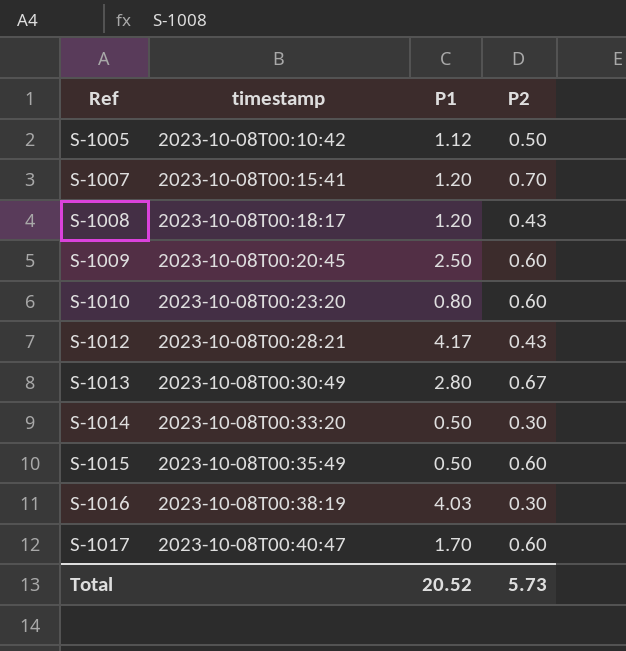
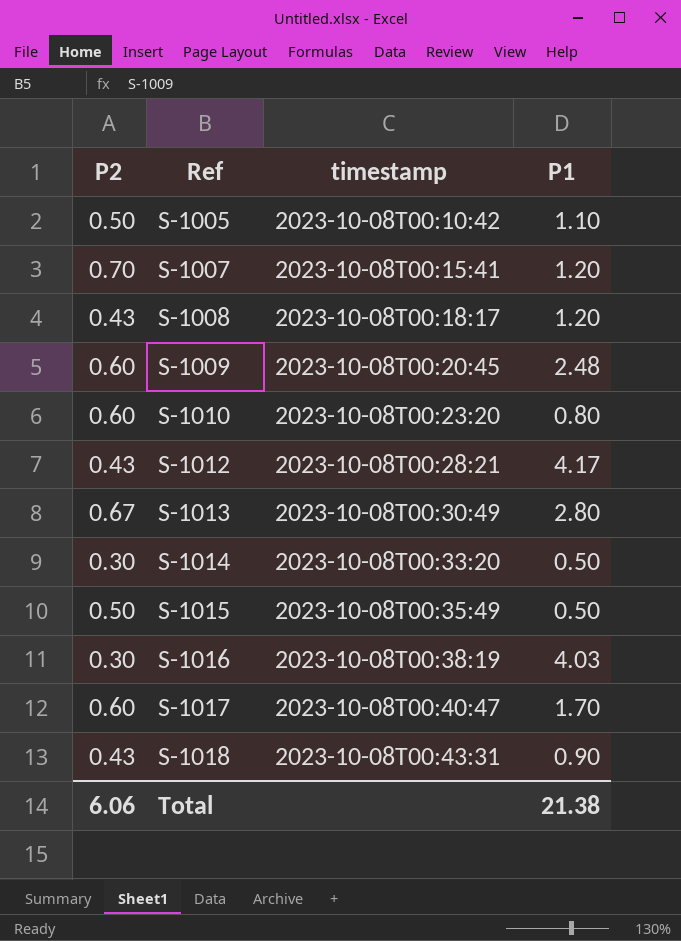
column P2 | position: 4 -> 1
S-1005 | P1: 1.12 -> 1.10
S-1009 | P1: 2.50 -> 2.48
S-1015 | P2: 0.60 -> 0.50
row S-1018: none -> 0.43 | 2023-10-08T00:43:31 | 0.90
Total | P2: 5.73 -> 6.06
Total | P1: 20.52 -> 21.38

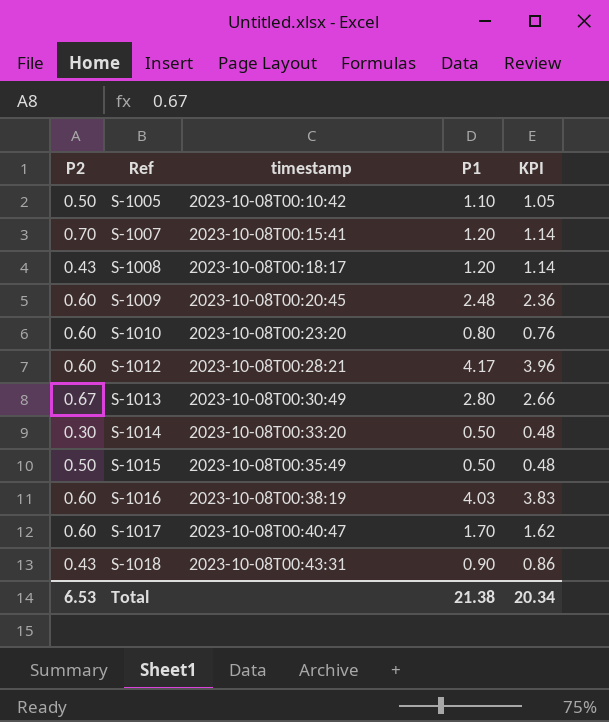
column KPI | formula: none -> [P1] * 0.95
S-1012 | P2: 0.43 -> 0.60
S-1016 | P2: 0.30 -> 0.60
Total | P2: 6.06 -> 6.53

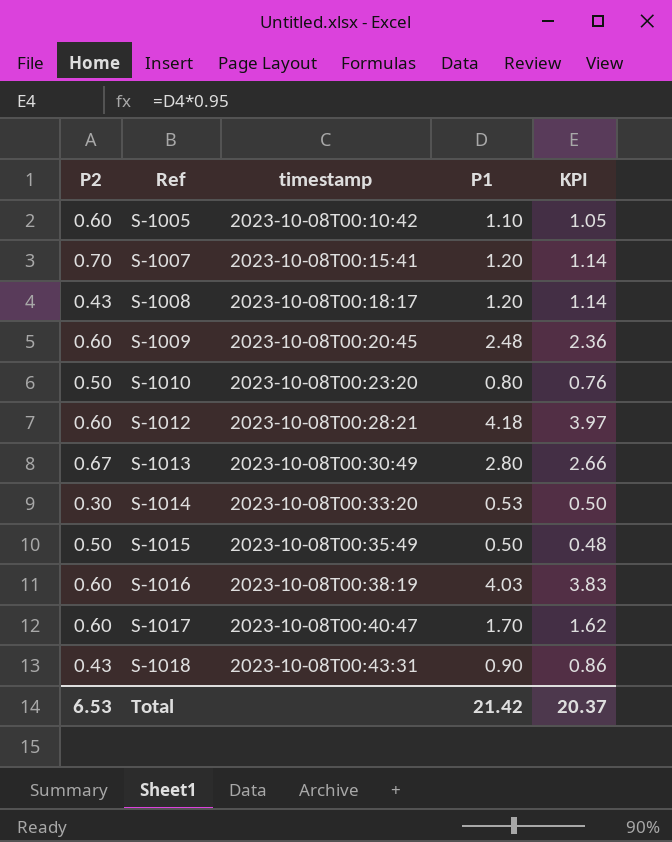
S-1005 | P2: 0.50 -> 0.60
S-1010 | P2: 0.60 -> 0.50
S-1012 | P1: 4.17 -> 4.18
S-1012 | KPI: 3.96 -> 3.97
S-1014 | P1: 0.50 -> 0.53
S-1014 | KPI: 0.48 -> 0.50
Total | P1: 21.38 -> 21.42
Total | KPI: 20.34 -> 20.37

